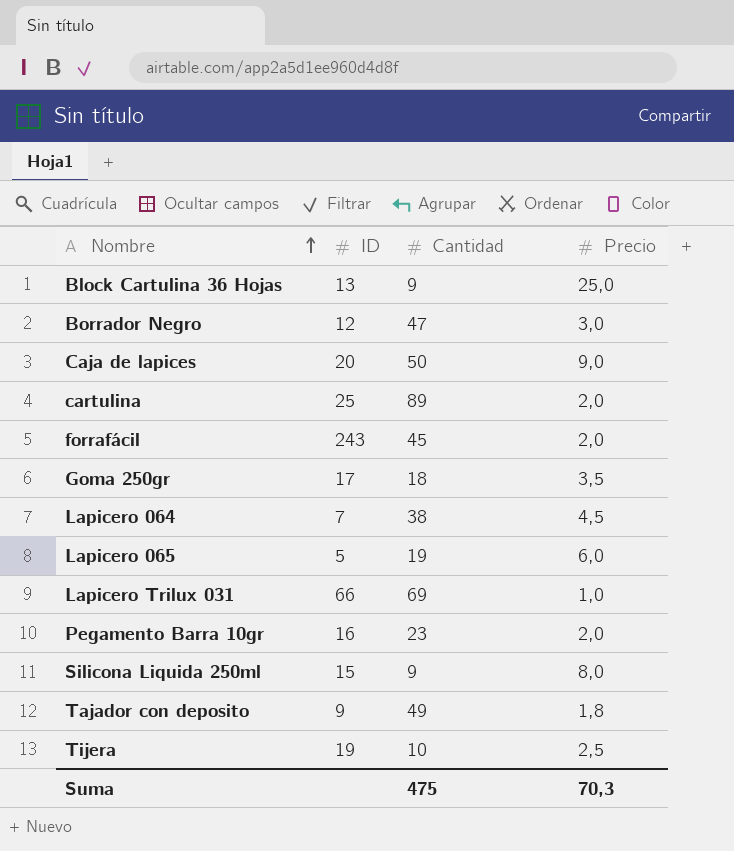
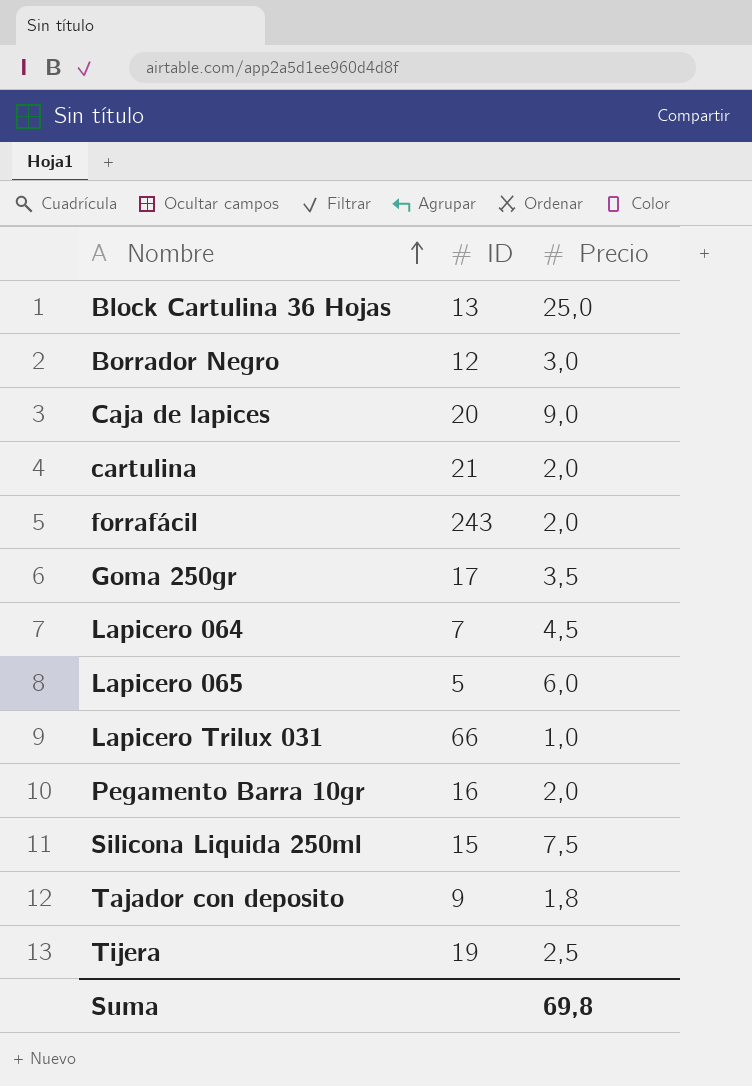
column Cantidad | position: 3 -> none
cartulina | ID: 25 -> 21
Silicona Liquida 250ml | Precio: 8,0 -> 7,5
Suma | Precio: 70,3 -> 69,8

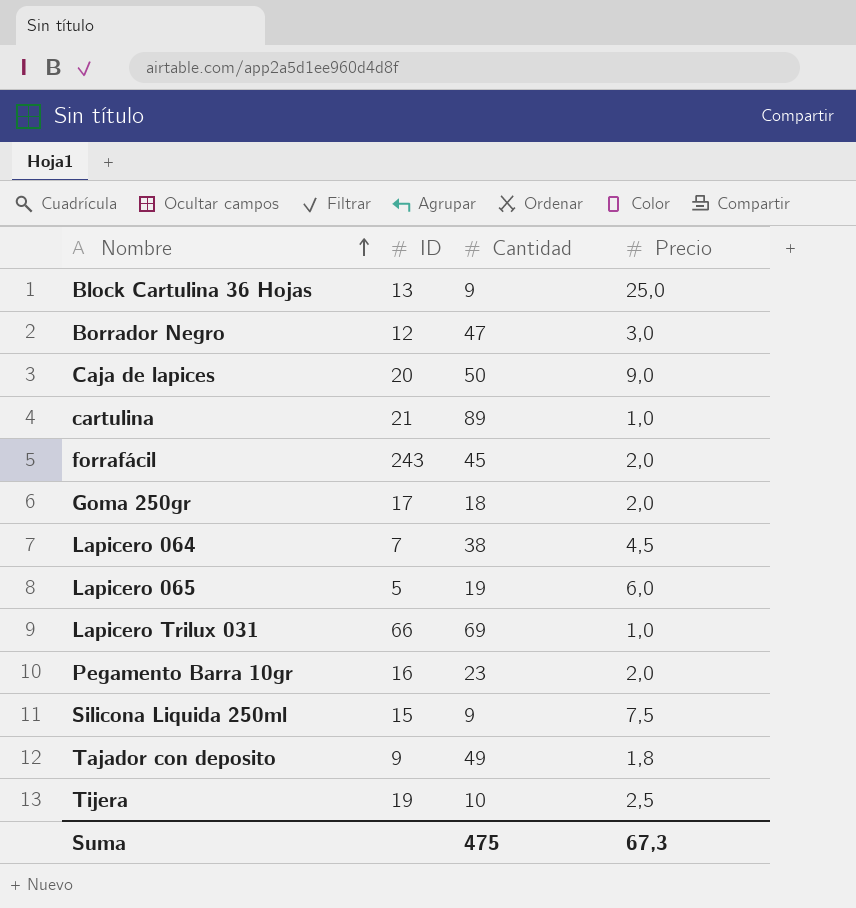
column Cantidad | position: none -> 3
cartulina | Precio: 2,0 -> 1,0
Goma 250gr | Precio: 3,5 -> 2,0
Suma | Precio: 69,8 -> 67,3

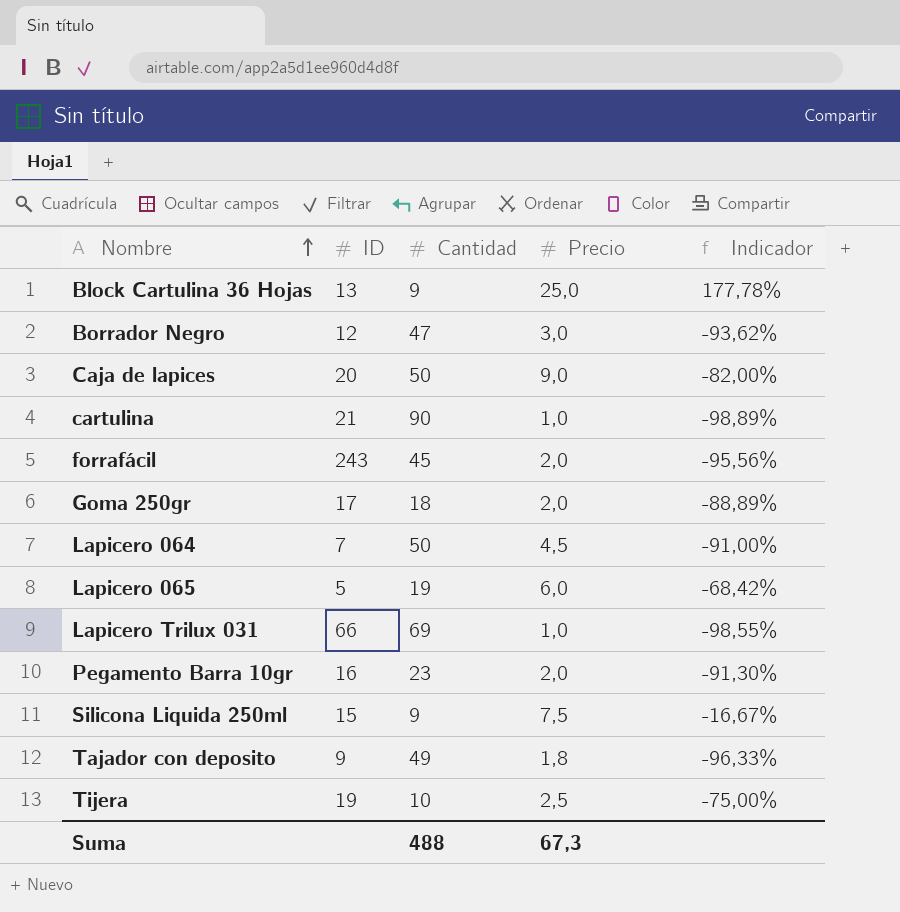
column Indicador | formula: none -> ([Precio] - [Cantidad]) / [Cantidad]
cartulina | Cantidad: 89 -> 90
Lapicero 064 | Cantidad: 38 -> 50
Suma | Cantidad: 475 -> 488

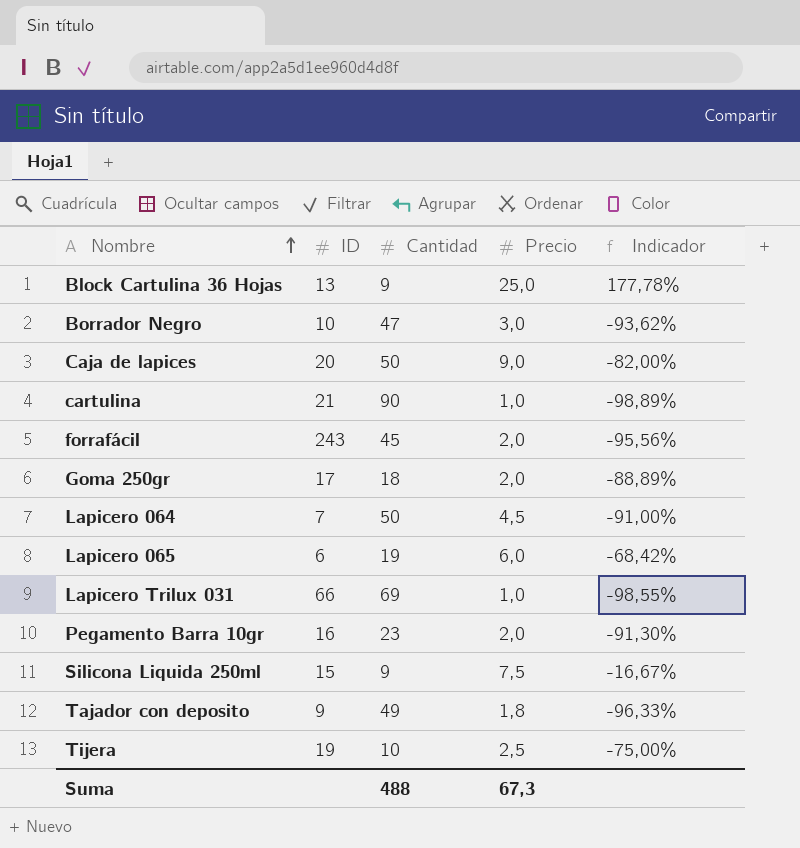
Borrador Negro | ID: 12 -> 10
Lapicero 065 | ID: 5 -> 6

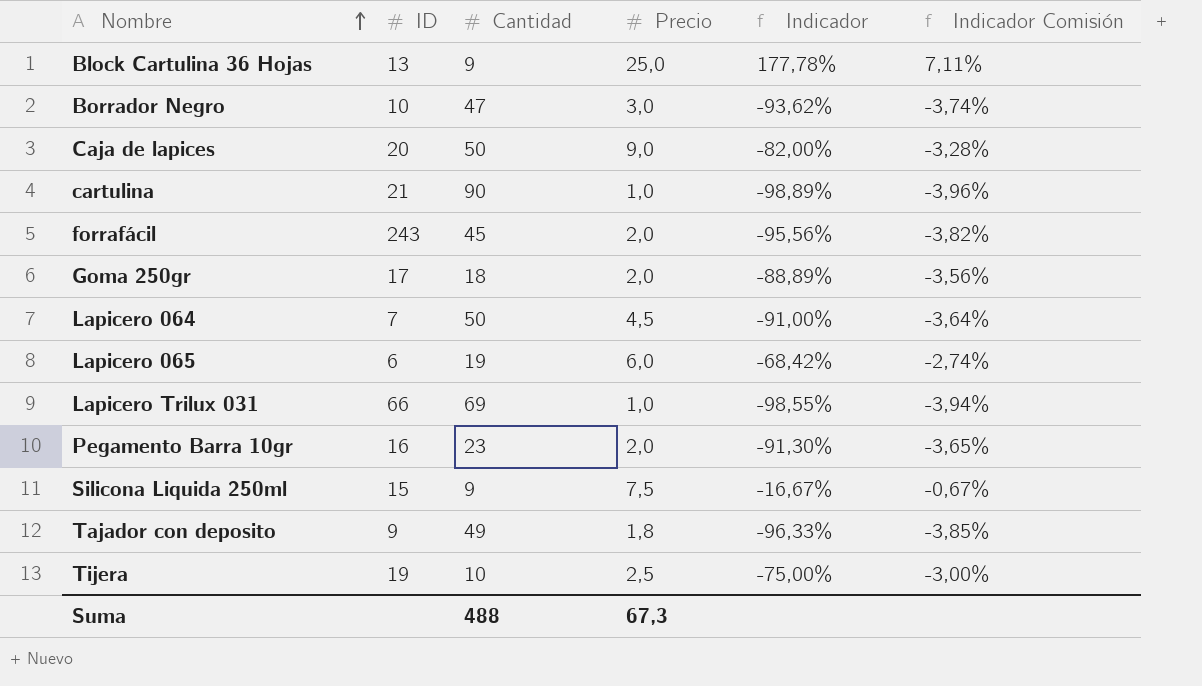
column Indicador Comisión | formula: none -> [Indicador] * 0,04

